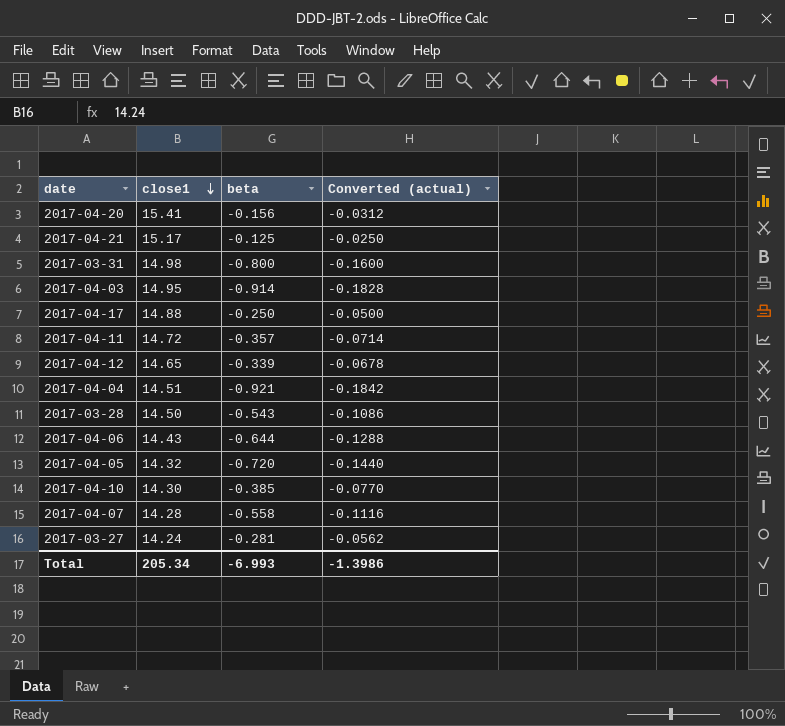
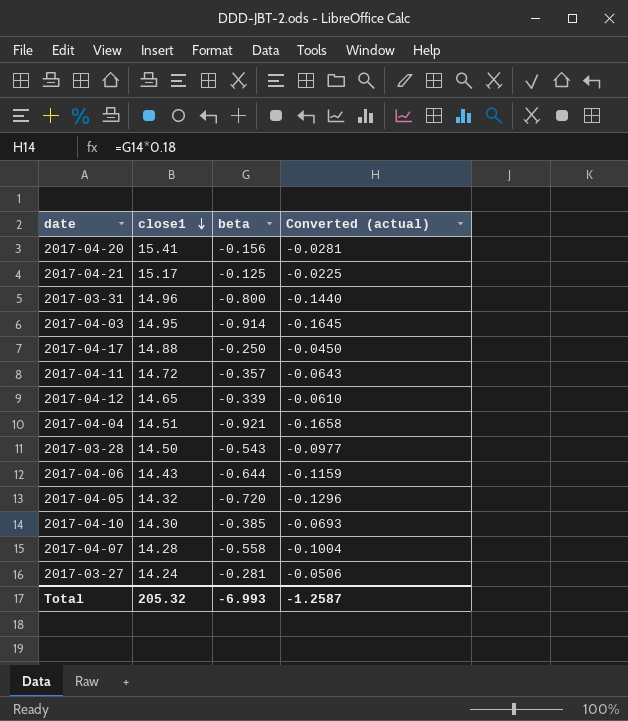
column Converted (actual) | formula: [beta] * 0.2 -> [beta] * 0.18
2017-03-31 | close1: 14.98 -> 14.96
Total | close1: 205.34 -> 205.32
Total | Converted (actual): -1.3986 -> -1.2587

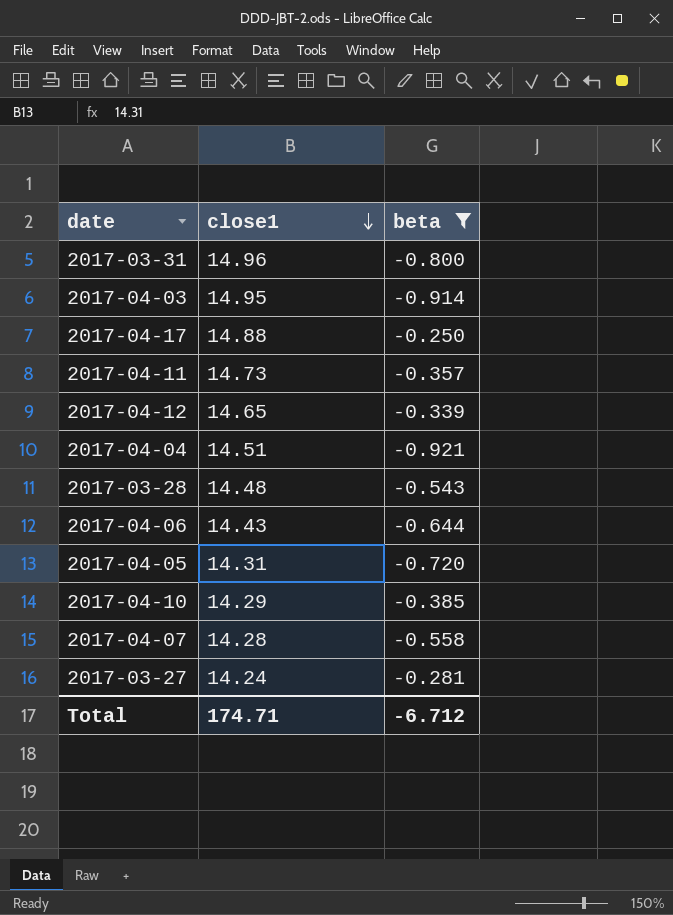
filter: none -> beta <= -0.250
column Converted (actual) | formula: [beta] * 0.18 -> none
2017-04-11 | close1: 14.72 -> 14.73
2017-03-28 | close1: 14.50 -> 14.48
2017-04-05 | close1: 14.32 -> 14.31
2017-04-10 | close1: 14.30 -> 14.29
Total | close1: 205.32 -> 174.71
Total | beta: -6.993 -> -6.712

